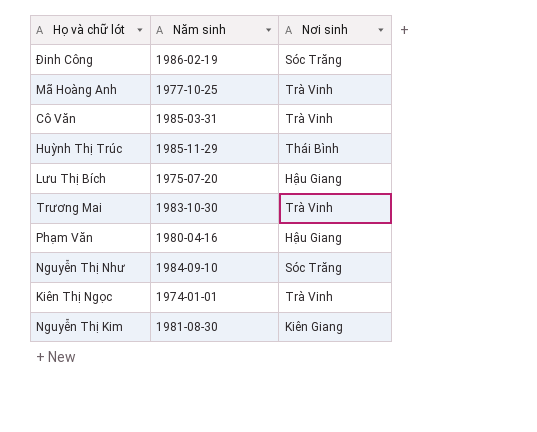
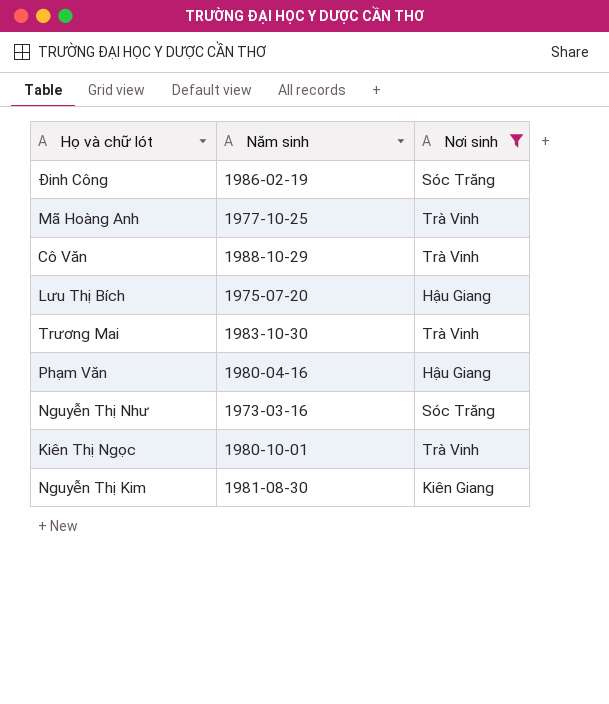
filter: none -> Nơi sinh != Thái Bình
Cô Văn | Năm sinh: 1985-03-31 -> 1988-10-29
Nguyễn Thị Như | Năm sinh: 1984-09-10 -> 1973-03-16
Kiên Thị Ngọc | Năm sinh: 1974-01-01 -> 1980-10-01

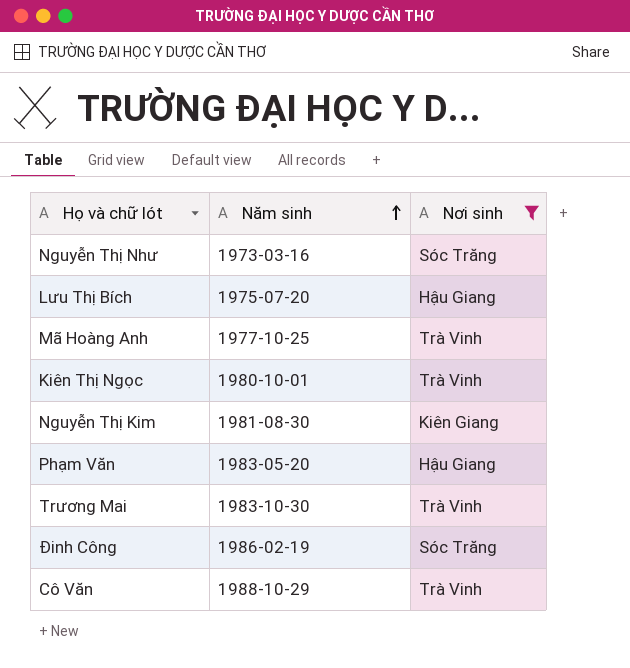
row order: none -> Năm sinh ascending
Phạm Văn | Năm sinh: 1980-04-16 -> 1983-05-20

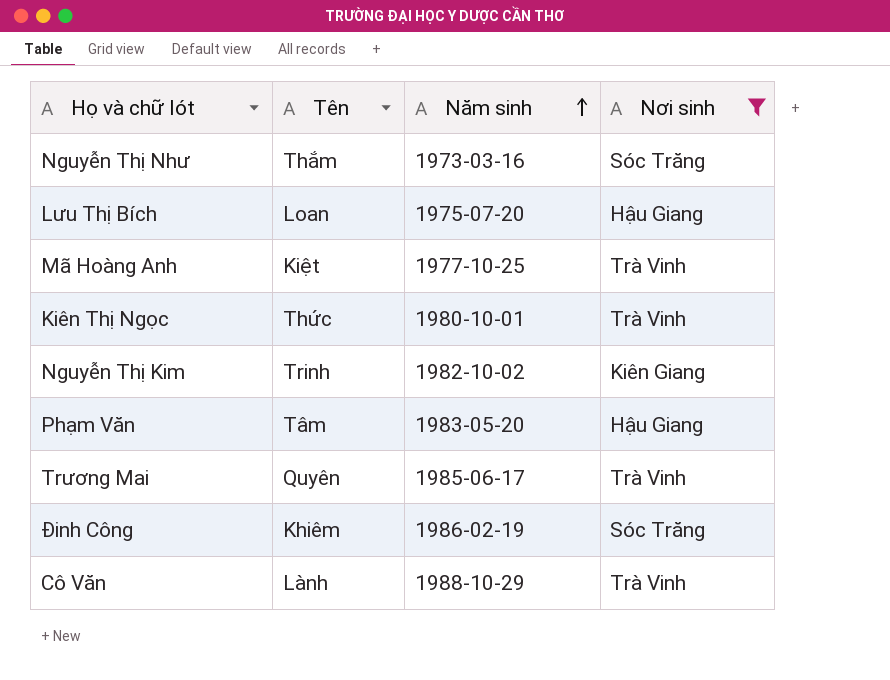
column Tên | position: none -> 2
Nguyễn Thị Kim | Năm sinh: 1981-08-30 -> 1982-10-02
Trương Mai | Năm sinh: 1983-10-30 -> 1985-06-17

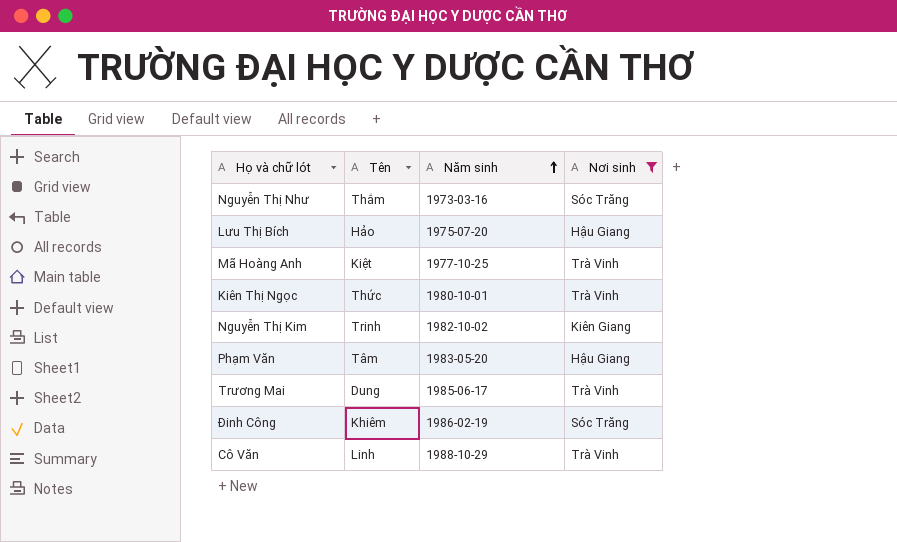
Lưu Thị Bích | Tên: Loan -> Hảo
Trương Mai | Tên: Quyên -> Dung
Cô Văn | Tên: Lành -> Linh

